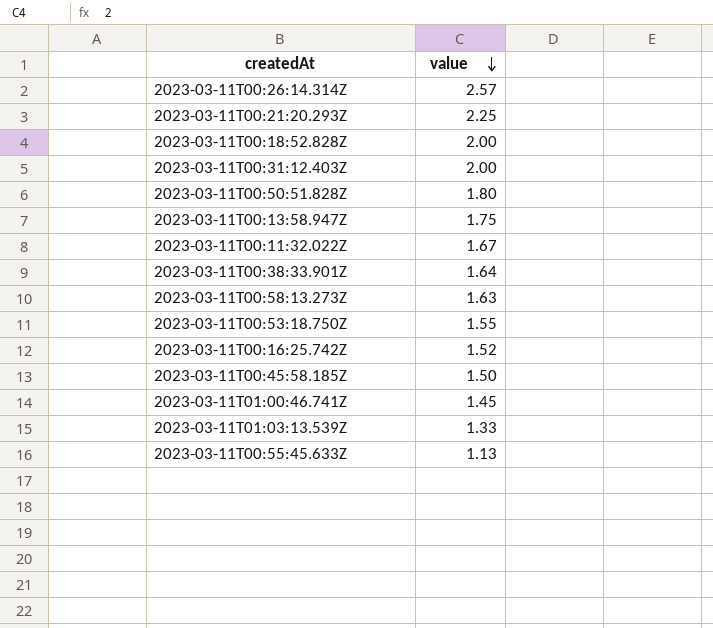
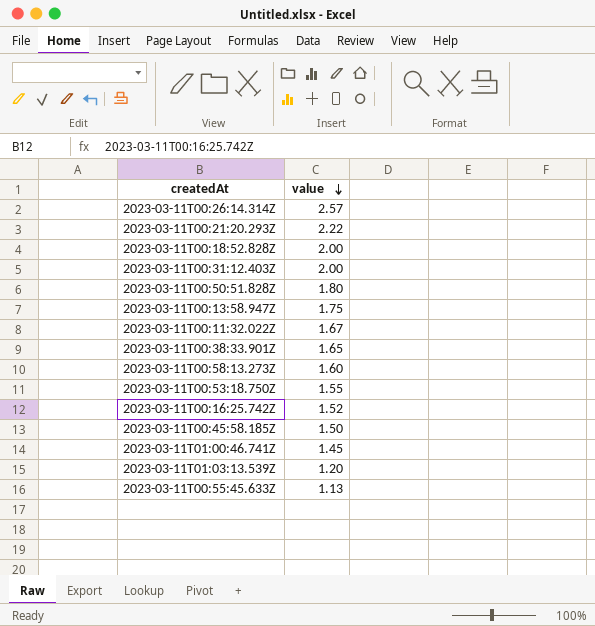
2023-03-11T00:21:20.293Z | value: 2.25 -> 2.22
2023-03-11T00:38:33.901Z | value: 1.64 -> 1.65
2023-03-11T00:58:13.273Z | value: 1.63 -> 1.60
2023-03-11T01:03:13.539Z | value: 1.33 -> 1.20

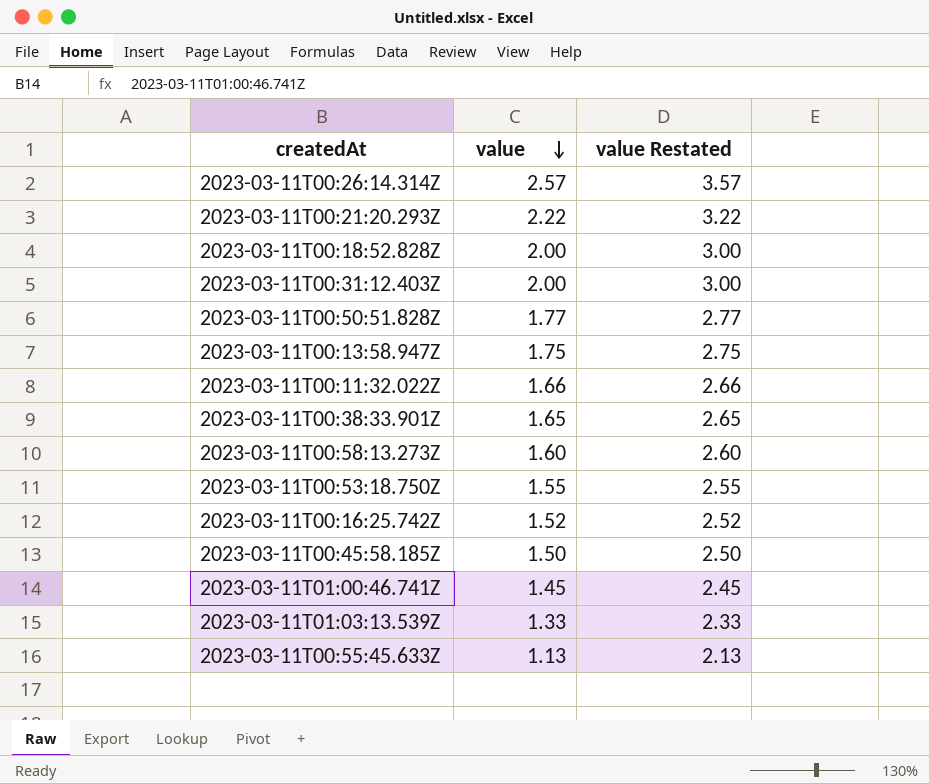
column value Restated | formula: none -> [value] + 1
2023-03-11T00:50:51.828Z | value: 1.80 -> 1.77
2023-03-11T00:11:32.022Z | value: 1.67 -> 1.66
2023-03-11T01:03:13.539Z | value: 1.20 -> 1.33

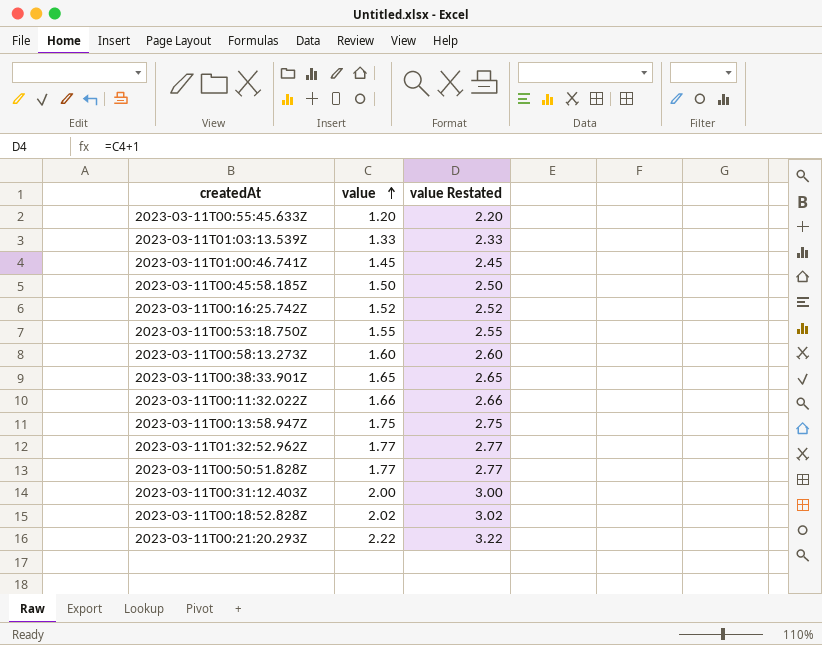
row order: value descending -> value ascending
row 2023-03-11T00:26:14.314Z: 2.57 | 3.57 -> none
2023-03-11T00:55:45.633Z | value: 1.13 -> 1.20
2023-03-11T00:55:45.633Z | value Restated: 2.13 -> 2.20
row 2023-03-11T01:32:52.962Z: none -> 1.77 | 2.77
2023-03-11T00:18:52.828Z | value: 2.00 -> 2.02
2023-03-11T00:18:52.828Z | value Restated: 3.00 -> 3.02

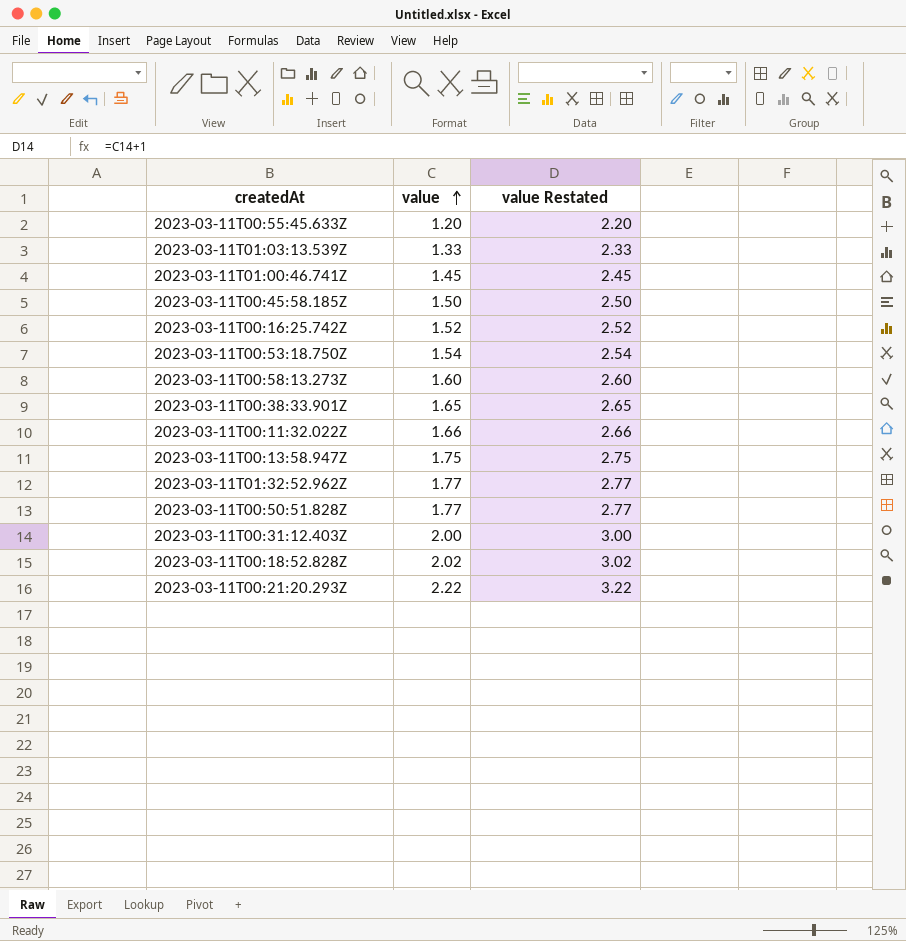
2023-03-11T00:53:18.750Z | value: 1.55 -> 1.54
2023-03-11T00:53:18.750Z | value Restated: 2.55 -> 2.54

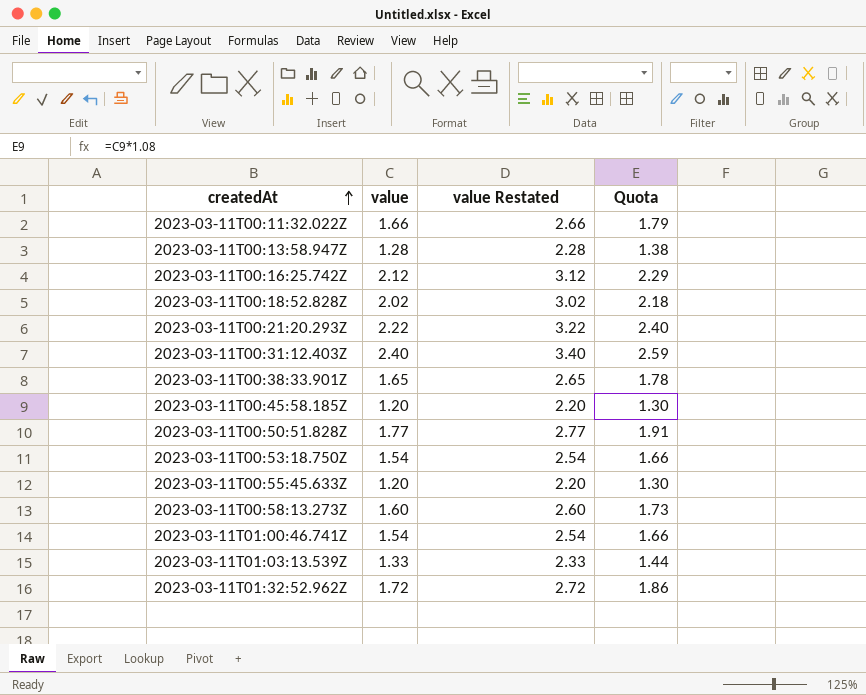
row order: value ascending -> createdAt ascending
column Quota | formula: none -> [value] * 1.08
2023-03-11T00:13:58.947Z | value: 1.75 -> 1.28
2023-03-11T00:13:58.947Z | value Restated: 2.75 -> 2.28
2023-03-11T00:16:25.742Z | value: 1.52 -> 2.12
2023-03-11T00:16:25.742Z | value Restated: 2.52 -> 3.12
2023-03-11T00:31:12.403Z | value: 2.00 -> 2.40
2023-03-11T00:31:12.403Z | value Restated: 3.00 -> 3.40
2023-03-11T00:45:58.185Z | value: 1.50 -> 1.20
2023-03-11T00:45:58.185Z | value Restated: 2.50 -> 2.20
2023-03-11T01:00:46.741Z | value: 1.45 -> 1.54
2023-03-11T01:00:46.741Z | value Restated: 2.45 -> 2.54
2023-03-11T01:32:52.962Z | value: 1.77 -> 1.72
2023-03-11T01:32:52.962Z | value Restated: 2.77 -> 2.72

